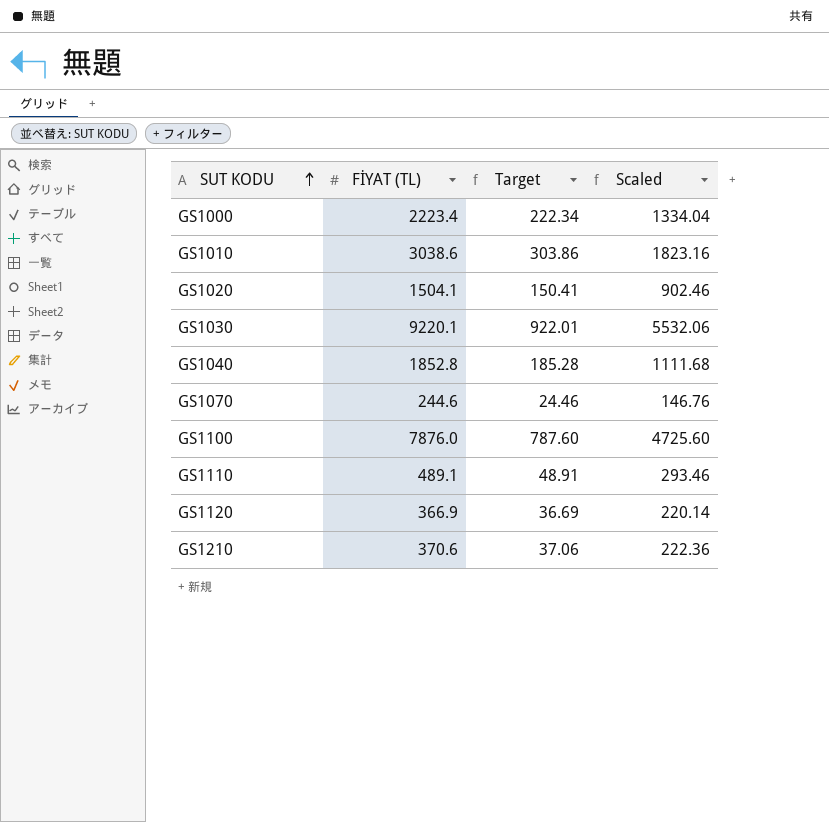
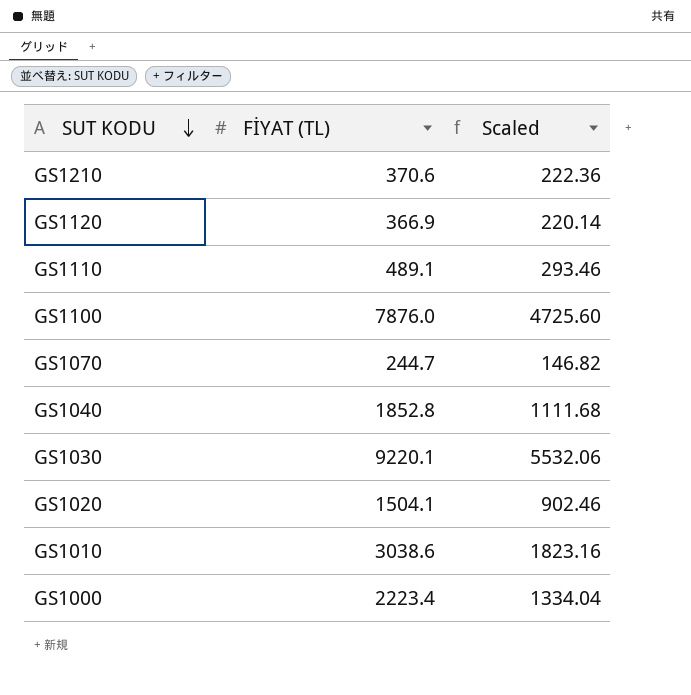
row order: SUT KODU ascending -> SUT KODU descending
column Target | formula: [FİYAT (TL)] * 0.1 -> none
GS1070 | FİYAT (TL): 244.6 -> 244.7
GS1070 | Scaled: 146.76 -> 146.82

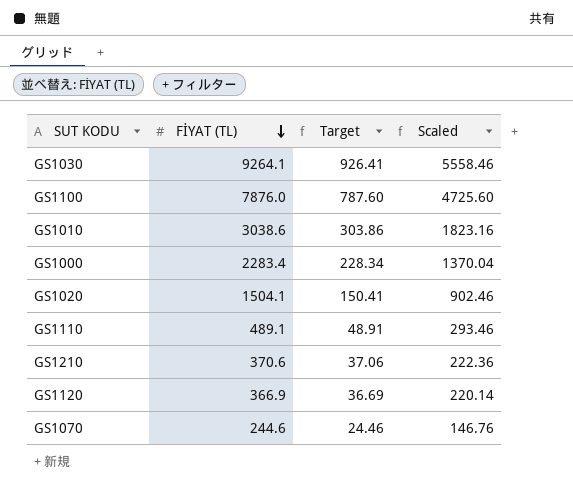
row order: SUT KODU descending -> FİYAT (TL) descending
column Target | formula: none -> [FİYAT (TL)] * 0.1
row GS1040: 1852.8 | 1111.68 -> none
GS1030 | FİYAT (TL): 9220.1 -> 9264.1
GS1030 | Scaled: 5532.06 -> 5558.46
GS1000 | FİYAT (TL): 2223.4 -> 2283.4
GS1000 | Scaled: 1334.04 -> 1370.04
GS1070 | FİYAT (TL): 244.7 -> 244.6
GS1070 | Scaled: 146.82 -> 146.76

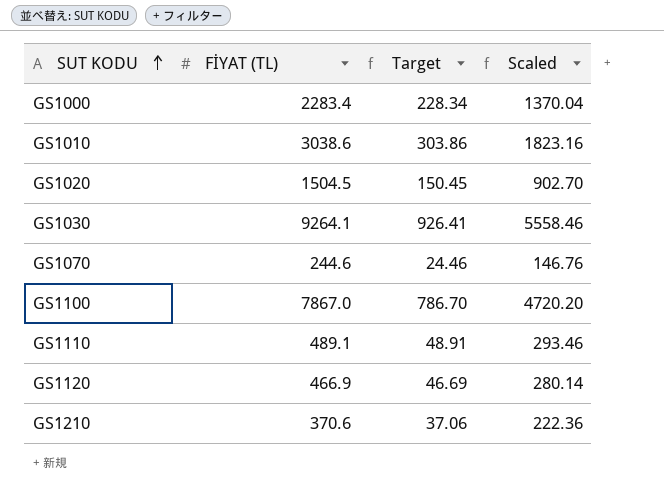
row order: FİYAT (TL) descending -> SUT KODU ascending
GS1020 | FİYAT (TL): 1504.1 -> 1504.5
GS1020 | Target: 150.41 -> 150.45
GS1020 | Scaled: 902.46 -> 902.70
GS1100 | FİYAT (TL): 7876.0 -> 7867.0
GS1100 | Target: 787.60 -> 786.70
GS1100 | Scaled: 4725.60 -> 4720.20
GS1120 | FİYAT (TL): 366.9 -> 466.9
GS1120 | Target: 36.69 -> 46.69
GS1120 | Scaled: 220.14 -> 280.14

